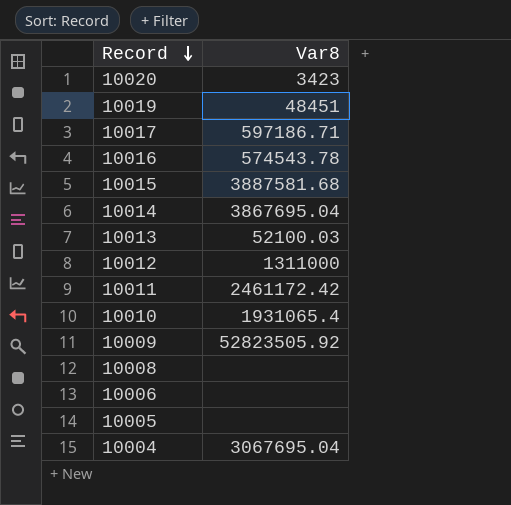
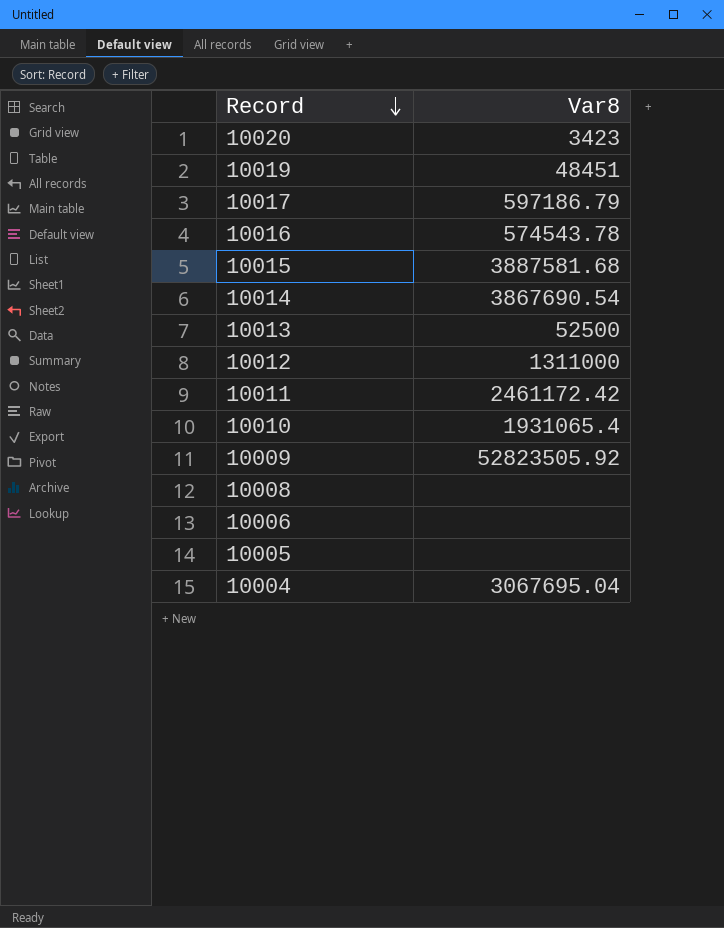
10017 | Var8: 597186.71 -> 597186.79
10014 | Var8: 3867695.04 -> 3867690.54
10013 | Var8: 52100.03 -> 52500

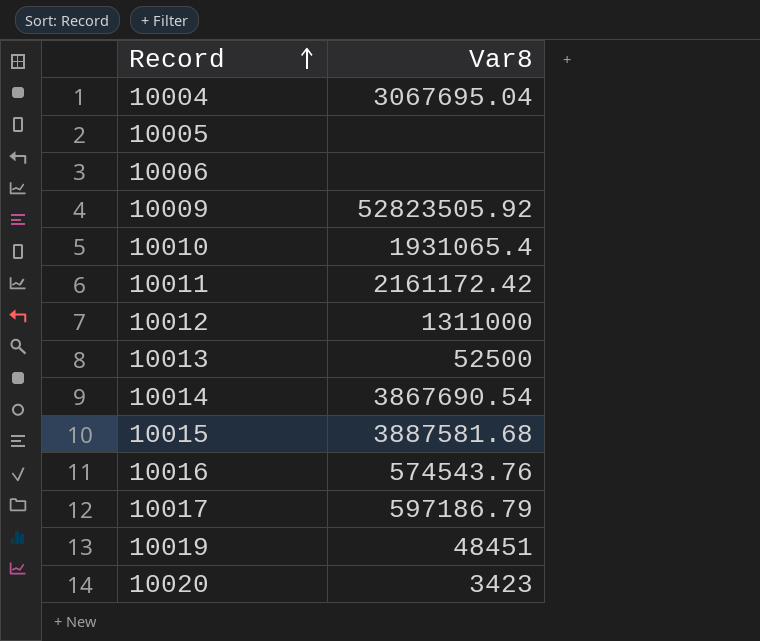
row order: Record descending -> Record ascending
row 10008: none -> none
10011 | Var8: 2461172.42 -> 2161172.42
10016 | Var8: 574543.78 -> 574543.76

